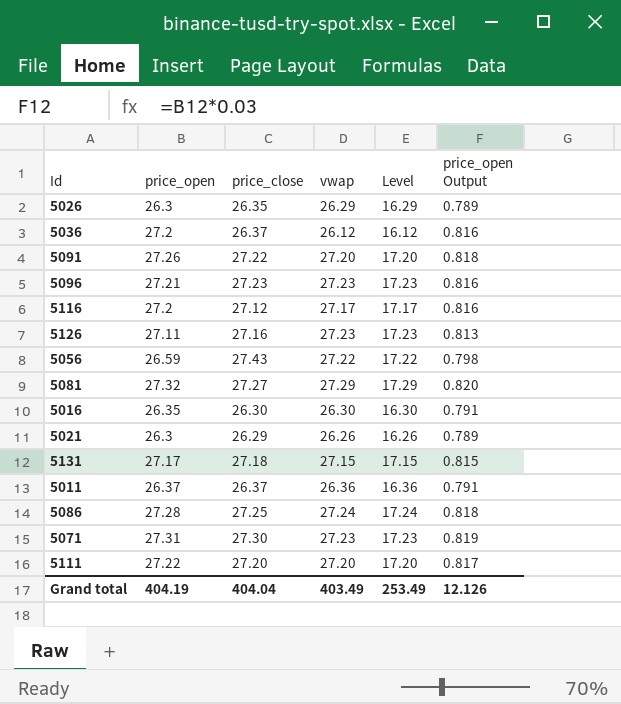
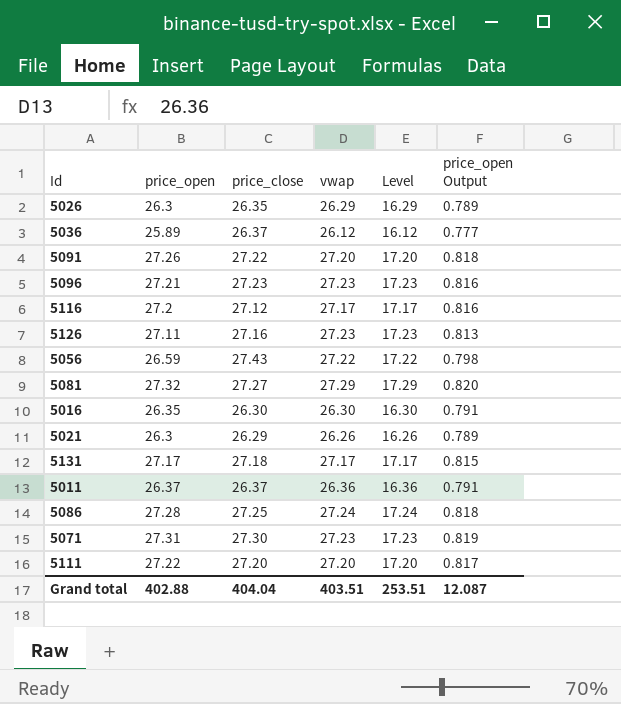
5036 | price_open: 27.2 -> 25.89
5036 | price_open Output: 0.816 -> 0.777
5131 | vwap: 27.15 -> 27.17
5131 | Level: 17.15 -> 17.17
Grand total | price_open: 404.19 -> 402.88
Grand total | vwap: 403.49 -> 403.51
Grand total | Level: 253.49 -> 253.51
Grand total | price_open Output: 12.126 -> 12.087

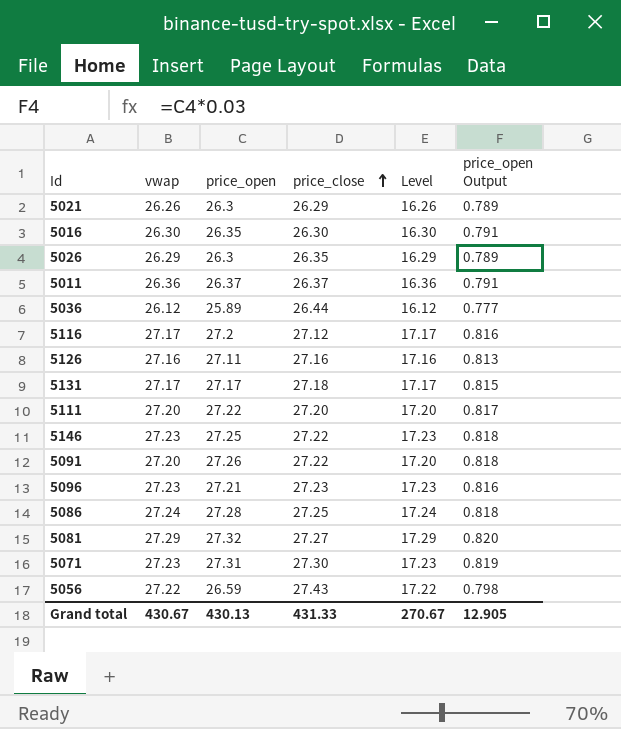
row order: none -> price_close ascending
column vwap | position: 4 -> 2
5036 | price_close: 26.37 -> 26.44
5126 | vwap: 27.23 -> 27.16
5126 | Level: 17.23 -> 17.16
row 5146: none -> 27.23 | 27.25 | 27.22 | 17.23 | 0.818
Grand total | vwap: 403.51 -> 430.67
Grand total | price_open: 402.88 -> 430.13
Grand total | price_close: 404.04 -> 431.33
Grand total | Level: 253.51 -> 270.67
Grand total | price_open Output: 12.087 -> 12.905

